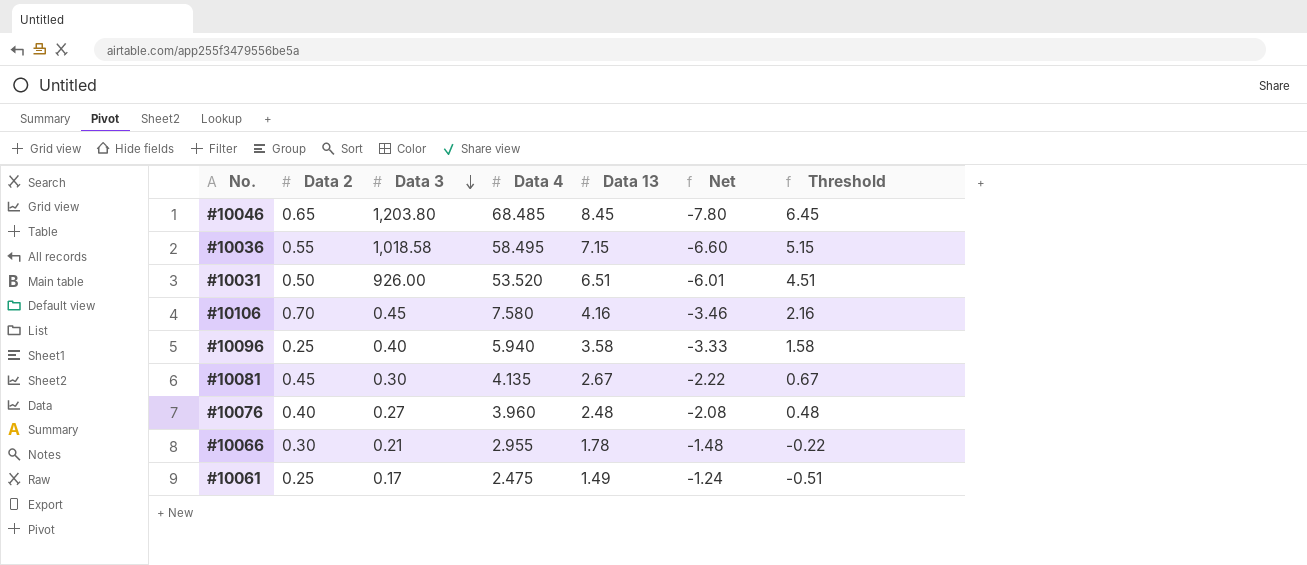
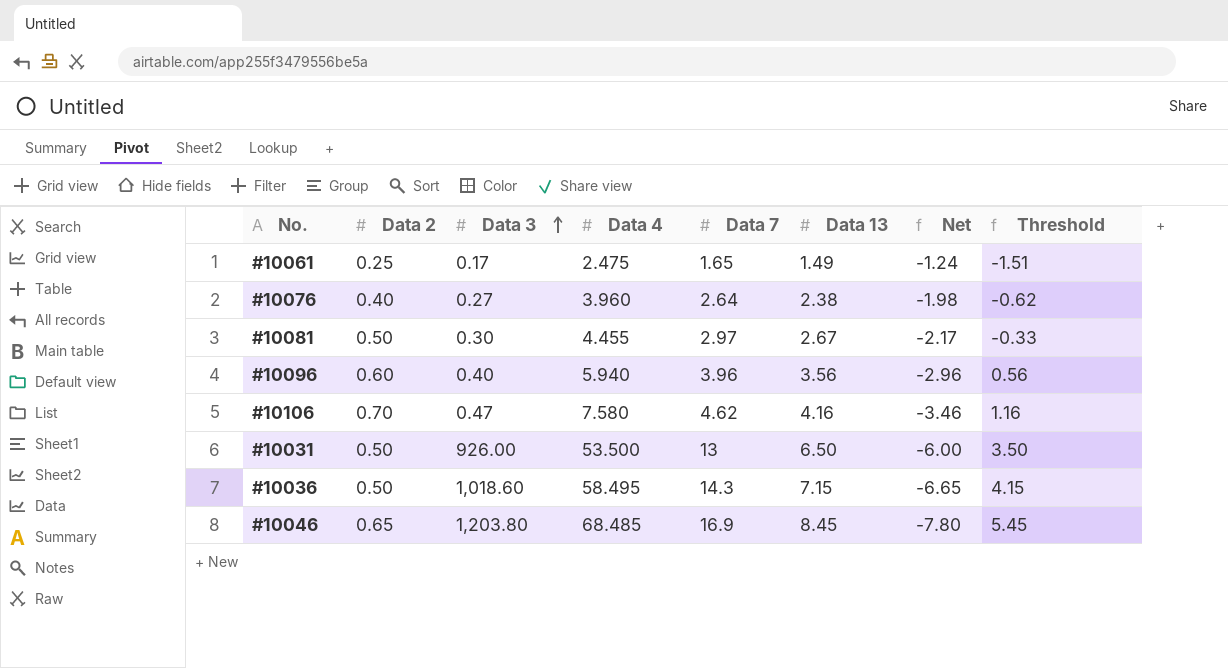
row order: Data 3 descending -> Data 3 ascending
column Data 7 | position: none -> 5
column Threshold | formula: [Data 13] - 2 -> [Data 13] - 3
row #10066: 0.30 | 0.21 | 2.955 | 1.78 | -1.48 | -0.22 -> none
#10076 | Data 13: 2.48 -> 2.38
#10076 | Net: -2.08 -> -1.98
#10081 | Data 2: 0.45 -> 0.50
#10081 | Data 4: 4.135 -> 4.455
#10081 | Net: -2.22 -> -2.17
#10096 | Data 2: 0.25 -> 0.60
#10096 | Data 13: 3.58 -> 3.56
#10096 | Net: -3.33 -> -2.96
#10106 | Data 3: 0.45 -> 0.47
#10031 | Data 4: 53.520 -> 53.500
#10031 | Data 13: 6.51 -> 6.50
#10031 | Net: -6.01 -> -6.00
#10036 | Data 2: 0.55 -> 0.50
#10036 | Data 3: 1,018.58 -> 1,018.60
#10036 | Net: -6.60 -> -6.65

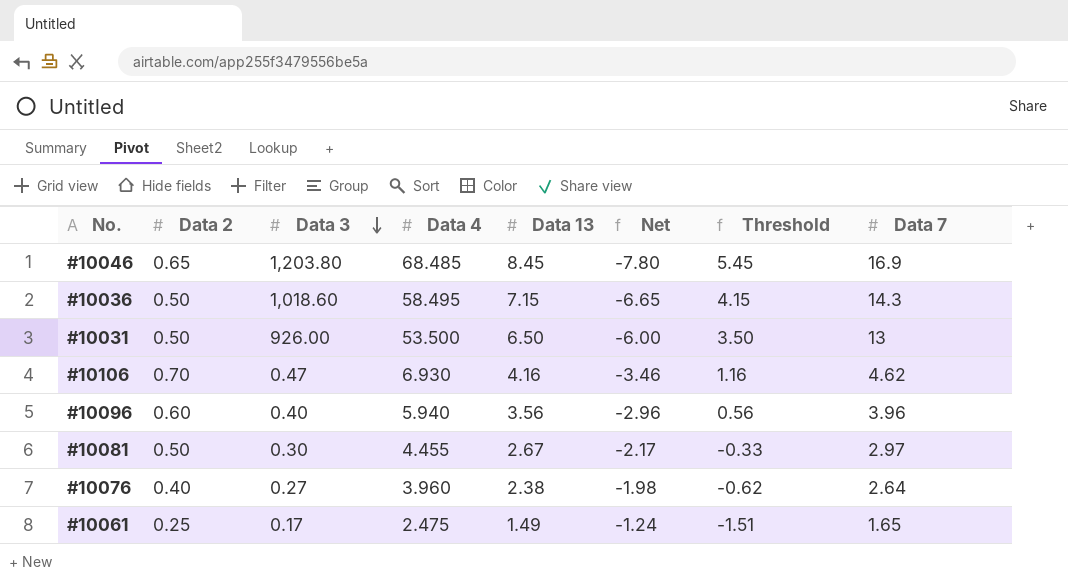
row order: Data 3 ascending -> Data 3 descending
column Data 7 | position: 5 -> 8
#10106 | Data 4: 7.580 -> 6.930

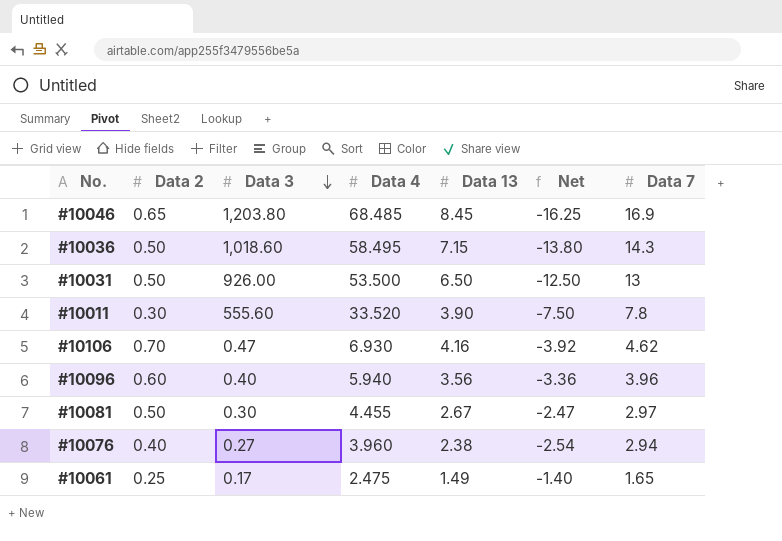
column Threshold | formula: [Data 13] - 3 -> none
column Net | formula: [Data 2] - [Data 13] -> [Data 2] - [Data 7]
row #10011: none -> 0.30 | 555.60 | 33.520 | 3.90 | -7.50 | 7.8
#10076 | Data 7: 2.64 -> 2.94

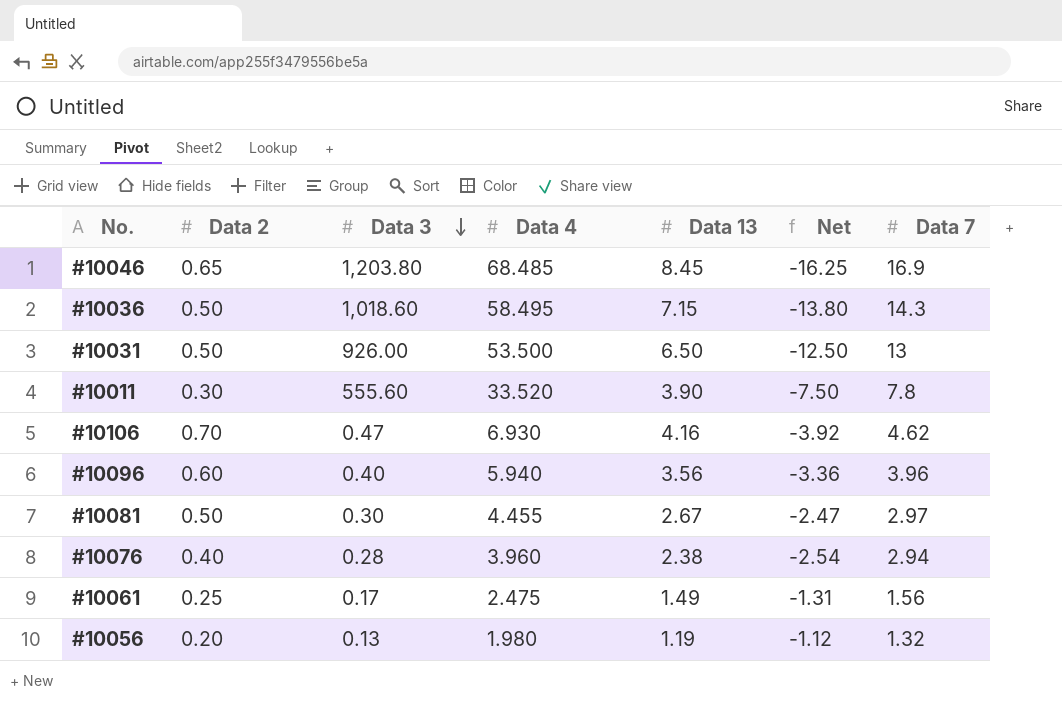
#10076 | Data 3: 0.27 -> 0.28
#10061 | Net: -1.40 -> -1.31
#10061 | Data 7: 1.65 -> 1.56
row #10056: none -> 0.20 | 0.13 | 1.980 | 1.19 | -1.12 | 1.32

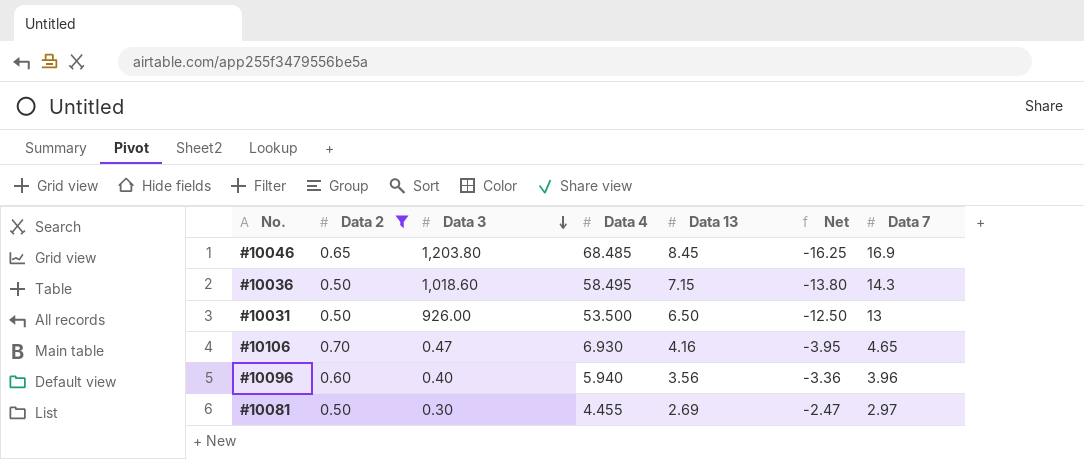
filter: none -> Data 2 >= 0.50
#10106 | Net: -3.92 -> -3.95
#10106 | Data 7: 4.62 -> 4.65
#10081 | Data 13: 2.67 -> 2.69

